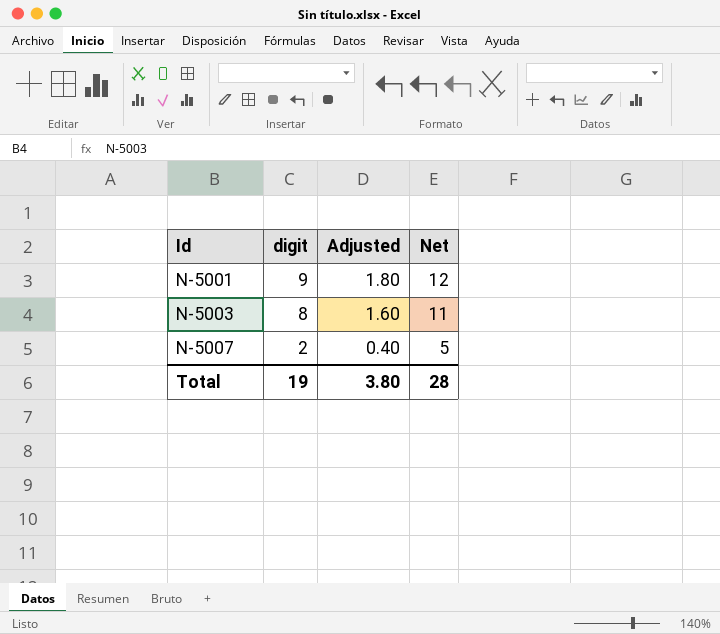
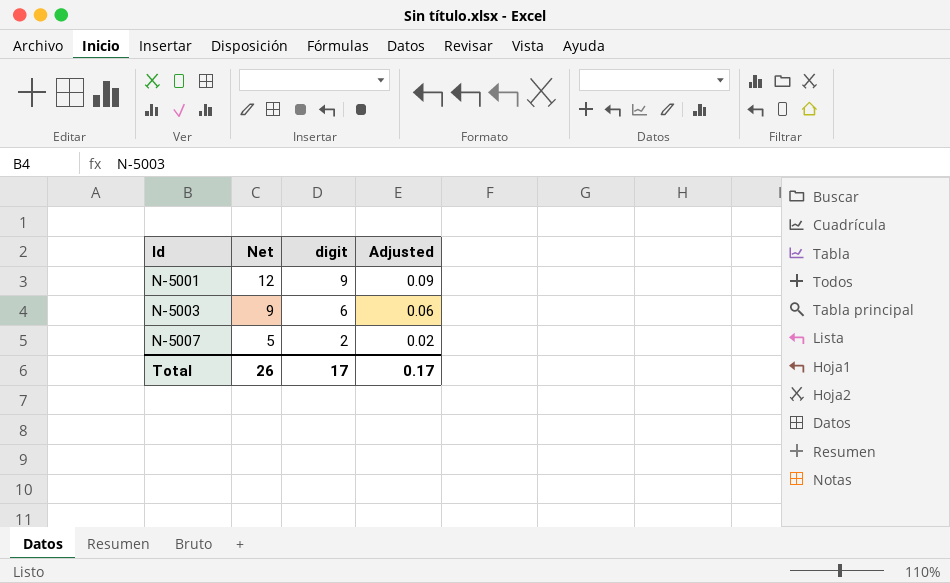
column Net | position: 4 -> 2
column Adjusted | formula: [digit] * 0.2 -> [digit] * 0.01
N-5003 | Net: 11 -> 9
N-5003 | digit: 8 -> 6
Total | Net: 28 -> 26
Total | digit: 19 -> 17
Total | Adjusted: 3.80 -> 0.17

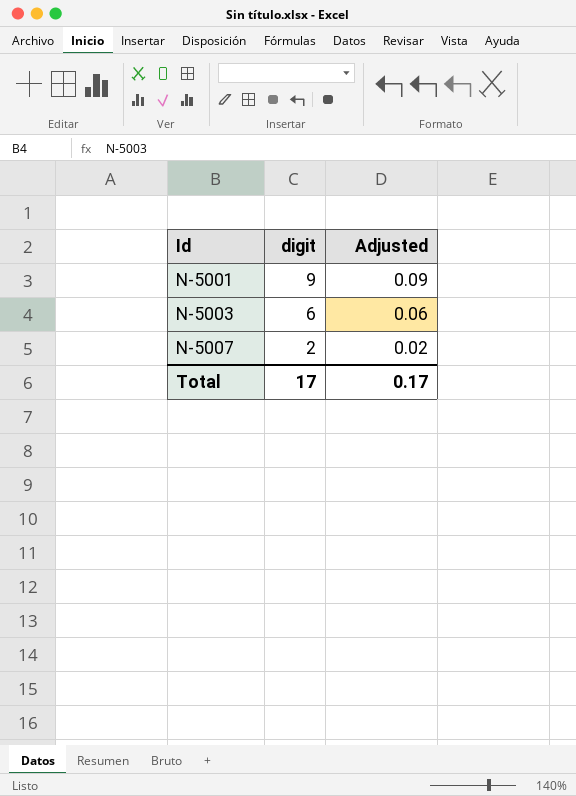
column Net | formula: [digit] + 3 -> none

